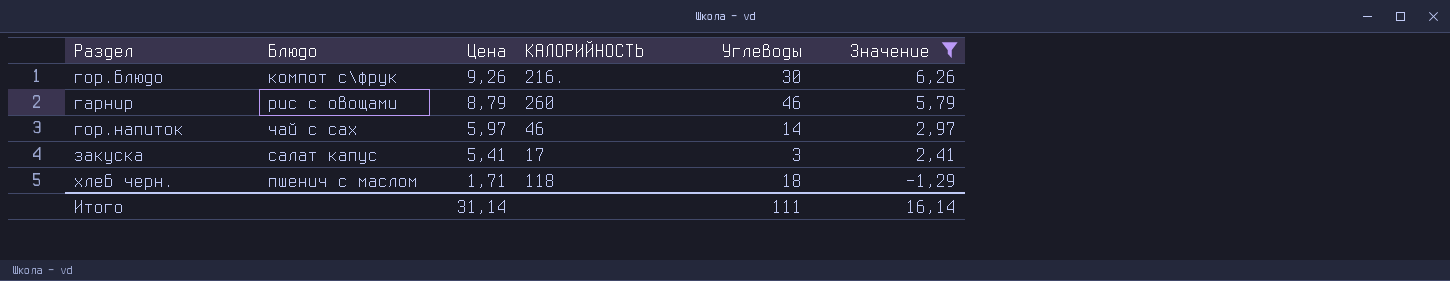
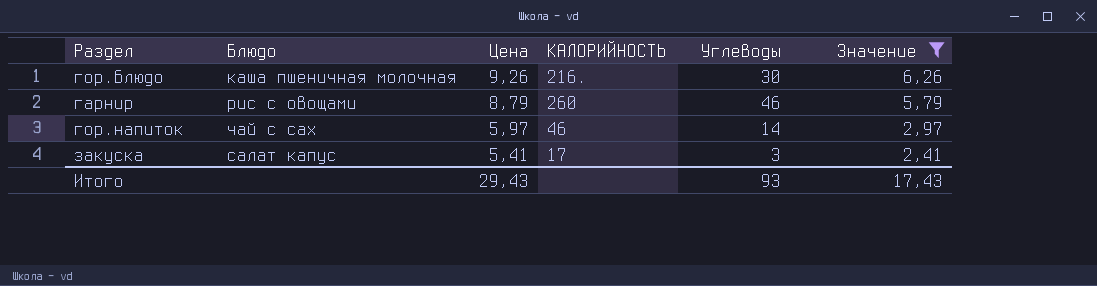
row хлеб черн.: пшенич с маслом | 1,71 | 118 | 18 | -1,29 -> none
гор.блюдо | Блюдо: компот с\фрук -> каша пшеничная молочная
Итого | Цена: 31,14 -> 29,43
Итого | Углеводы: 111 -> 93
Итого | Значение: 16,14 -> 17,43

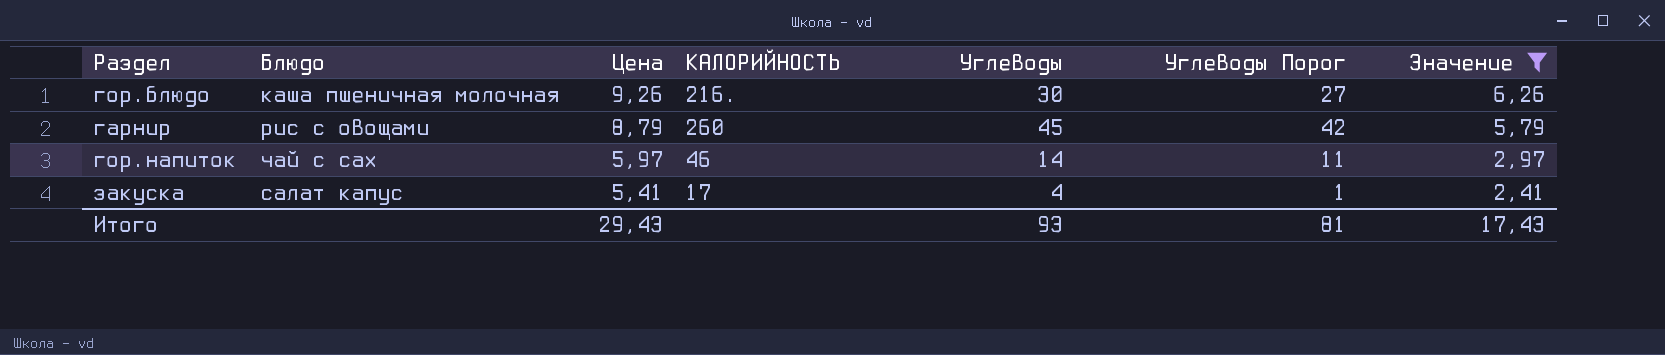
column Углеводы Порог | formula: none -> [Углеводы] - 3
гарнир | Углеводы: 46 -> 45
закуска | Углеводы: 3 -> 4

